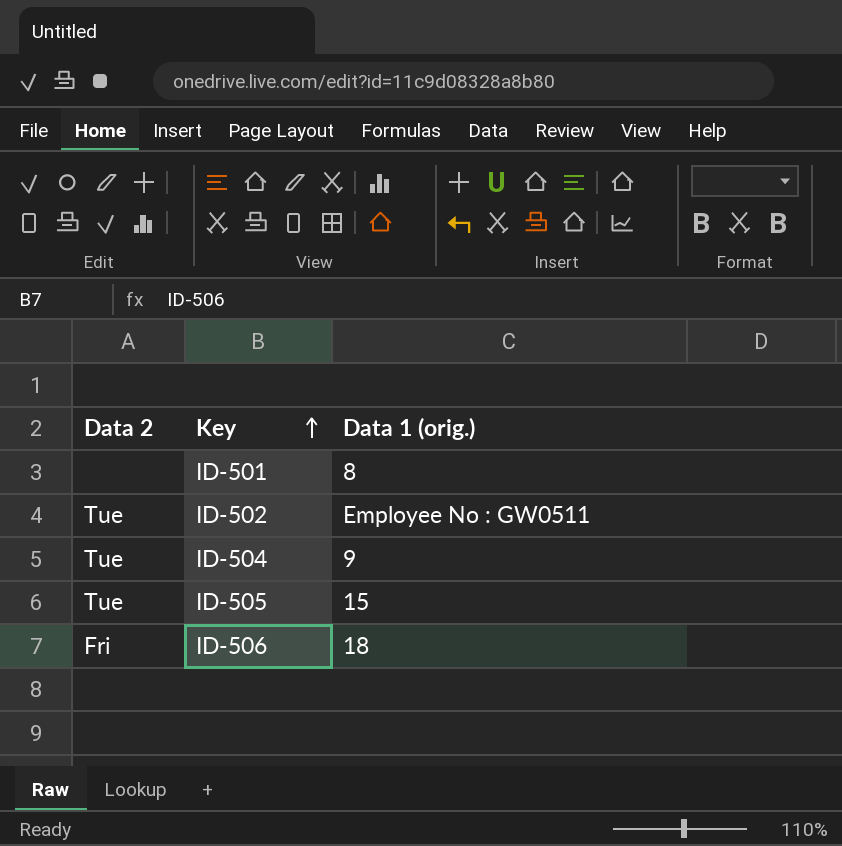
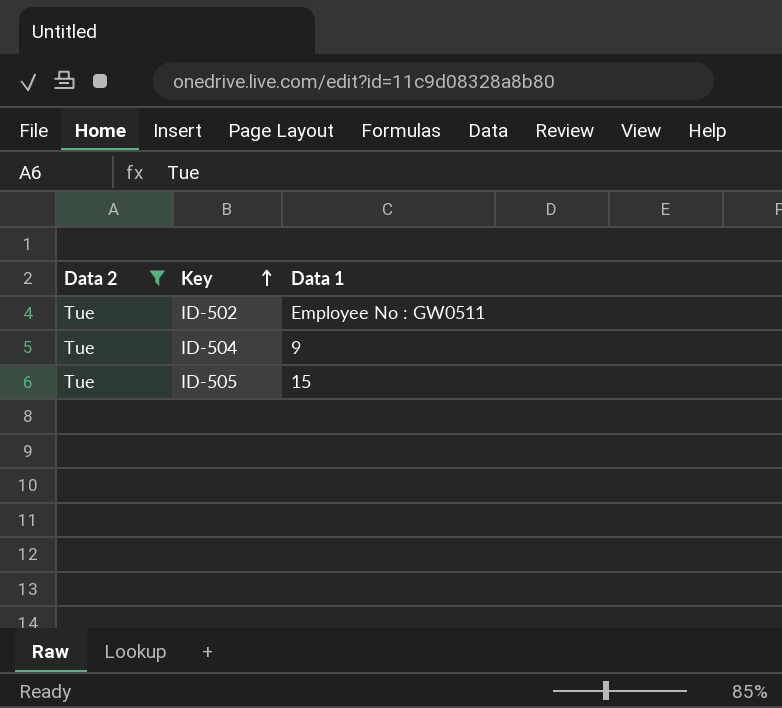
filter: none -> Data 2 = Tue
column name: Data 1 (orig.) -> Data 1

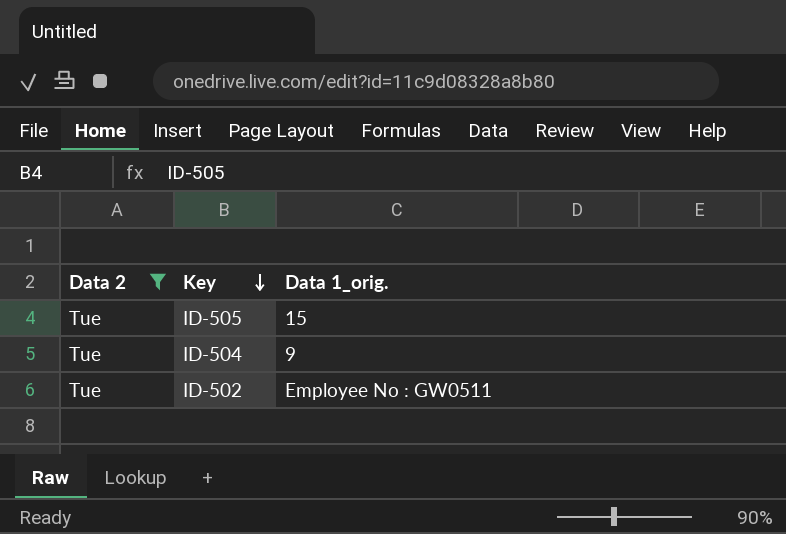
row order: Key ascending -> Key descending
column name: Data 1 -> Data 1_orig.

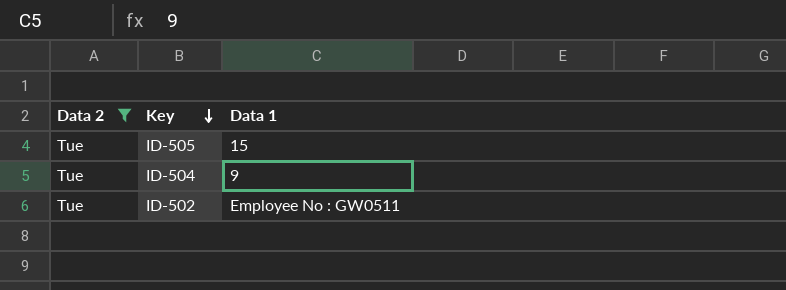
column name: Data 1_orig. -> Data 1

